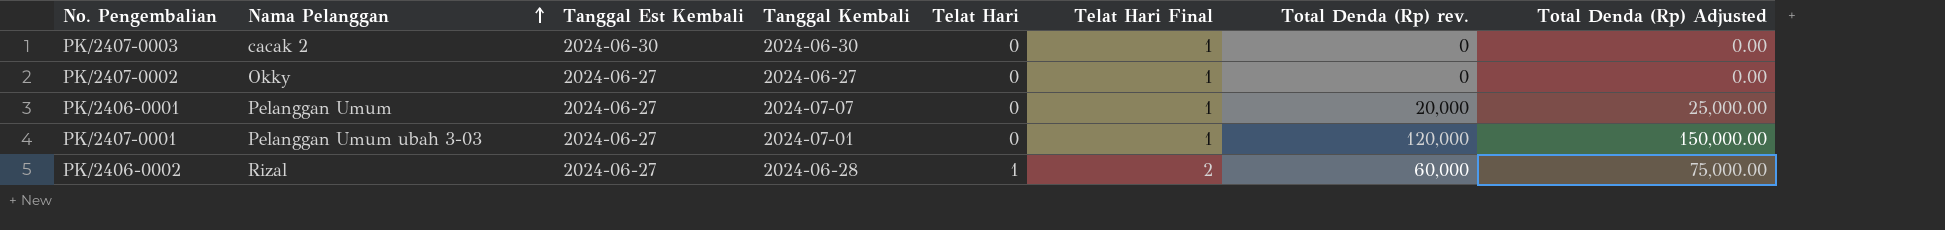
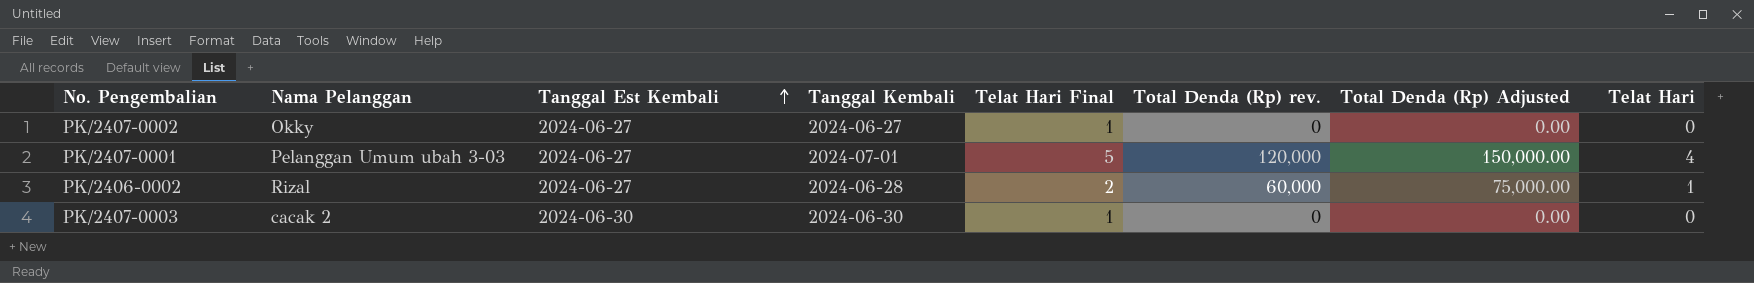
row order: Nama Pelanggan ascending -> Tanggal Est Kembali ascending
column Telat Hari | position: 5 -> 8
row PK/2406-0001: Pelanggan Umum | 2024-06-27 | 2024-07-07 | 0 | 1 | 20,000 | 25,000.00 -> none
PK/2407-0001 | Telat Hari Final: 1 -> 5
PK/2407-0001 | Telat Hari: 0 -> 4

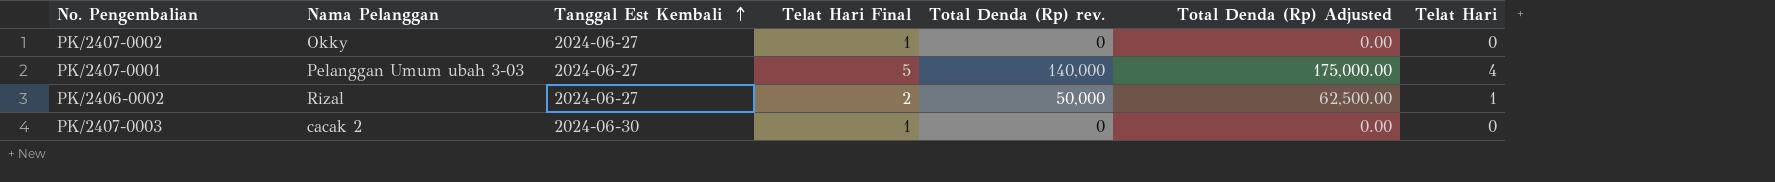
column Tanggal Kembali | position: 4 -> none
PK/2407-0001 | Total Denda (Rp) rev.: 120,000 -> 140,000
PK/2407-0001 | Total Denda (Rp) Adjusted: 150,000.00 -> 175,000.00
PK/2406-0002 | Total Denda (Rp) rev.: 60,000 -> 50,000
PK/2406-0002 | Total Denda (Rp) Adjusted: 75,000.00 -> 62,500.00

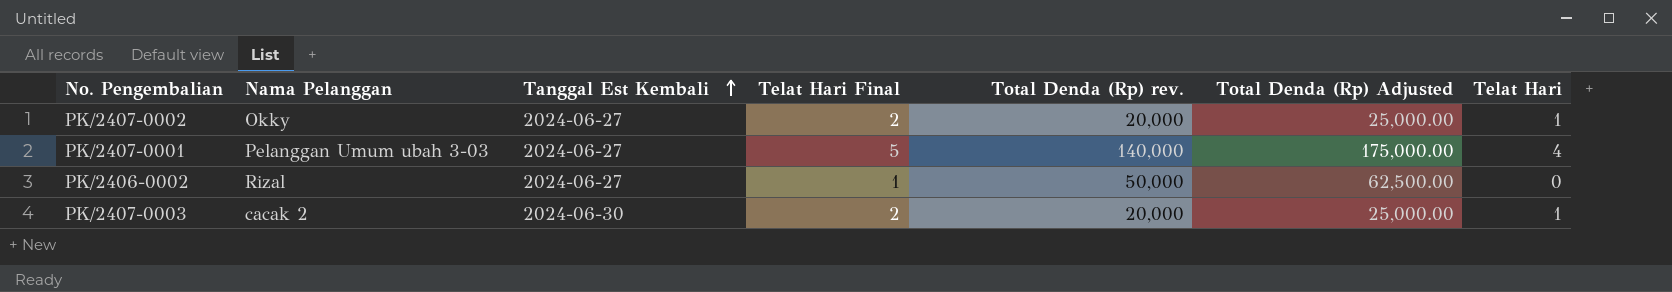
PK/2407-0002 | Telat Hari Final: 1 -> 2
PK/2407-0002 | Total Denda (Rp) rev.: 0 -> 20,000
PK/2407-0002 | Total Denda (Rp) Adjusted: 0.00 -> 25,000.00
PK/2407-0002 | Telat Hari: 0 -> 1
PK/2406-0002 | Telat Hari Final: 2 -> 1
PK/2406-0002 | Telat Hari: 1 -> 0
PK/2407-0003 | Telat Hari Final: 1 -> 2
PK/2407-0003 | Total Denda (Rp) rev.: 0 -> 20,000
PK/2407-0003 | Total Denda (Rp) Adjusted: 0.00 -> 25,000.00
PK/2407-0003 | Telat Hari: 0 -> 1

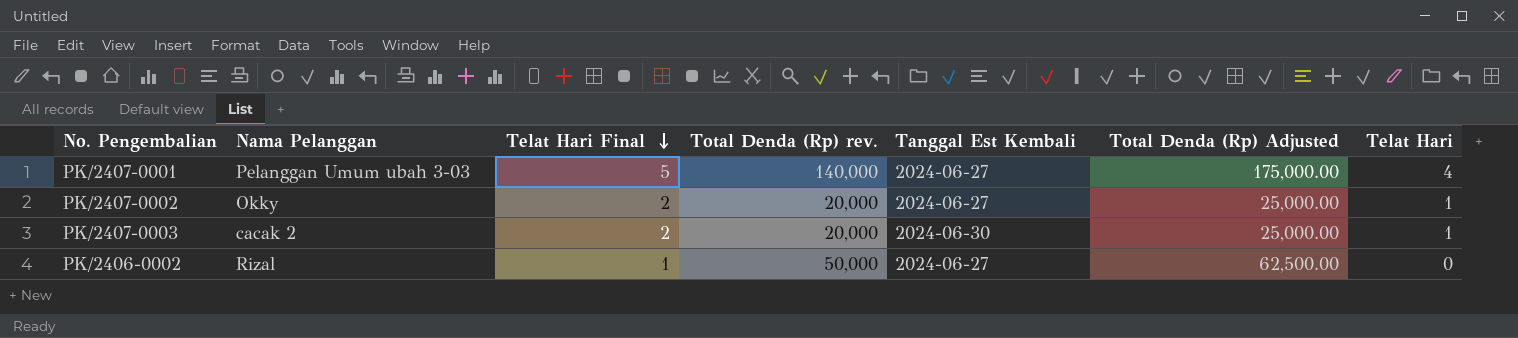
row order: Tanggal Est Kembali ascending -> Telat Hari Final descending
column Tanggal Est Kembali | position: 3 -> 5

